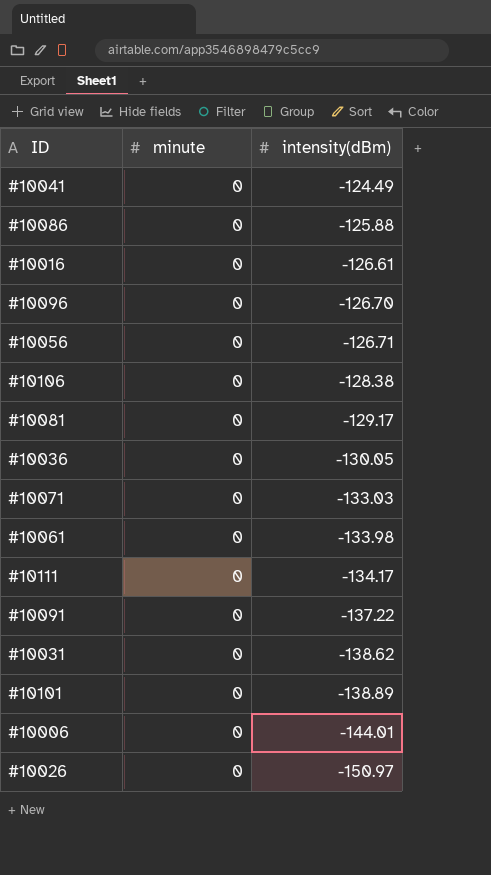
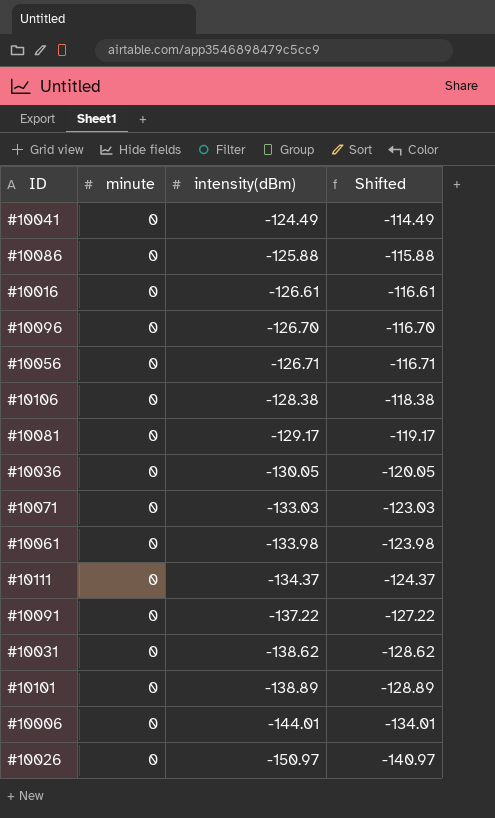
column Shifted | formula: none -> [intensity(dBm)] + 10
#10111 | intensity(dBm): -134.17 -> -134.37

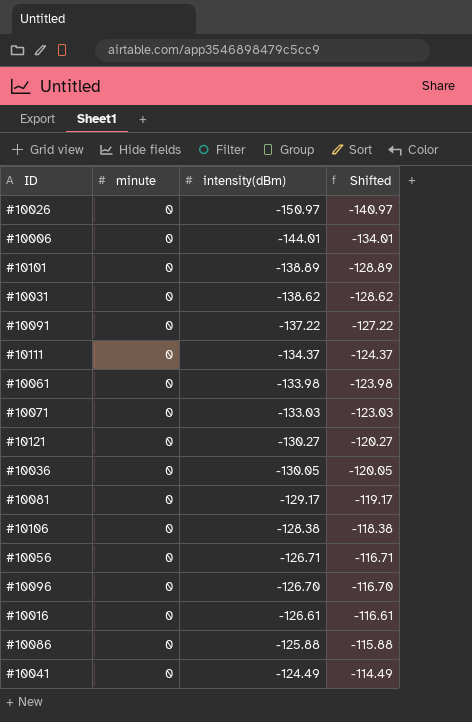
row order: intensity(dBm) descending -> intensity(dBm) ascending
row #10121: none -> 0 | -130.27 | -120.27

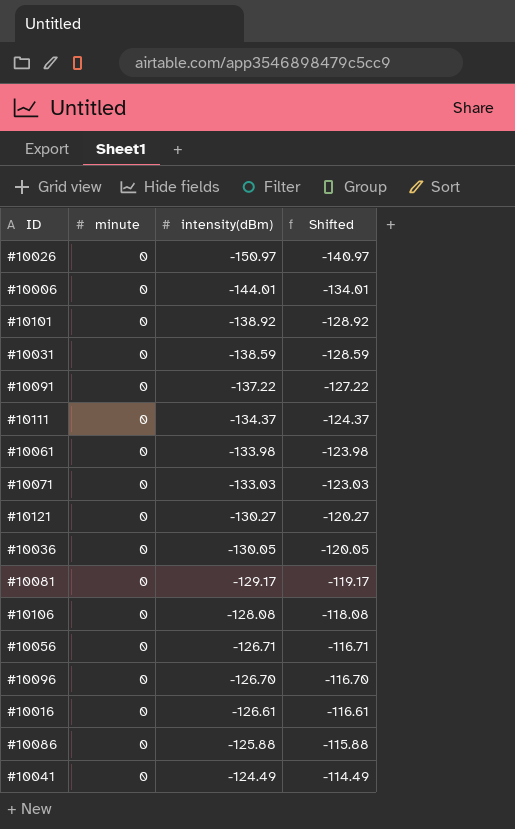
#10101 | intensity(dBm): -138.89 -> -138.92
#10101 | Shifted: -128.89 -> -128.92
#10031 | intensity(dBm): -138.62 -> -138.59
#10031 | Shifted: -128.62 -> -128.59
#10106 | intensity(dBm): -128.38 -> -128.08
#10106 | Shifted: -118.38 -> -118.08

